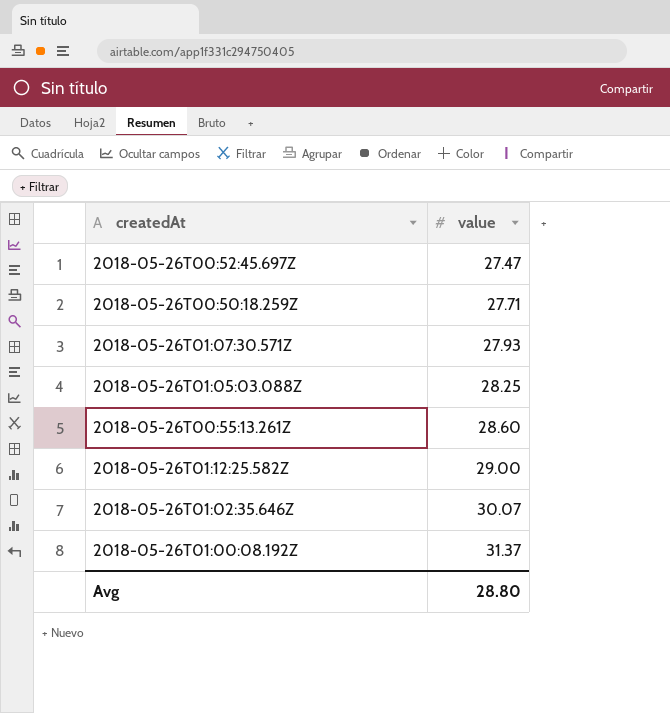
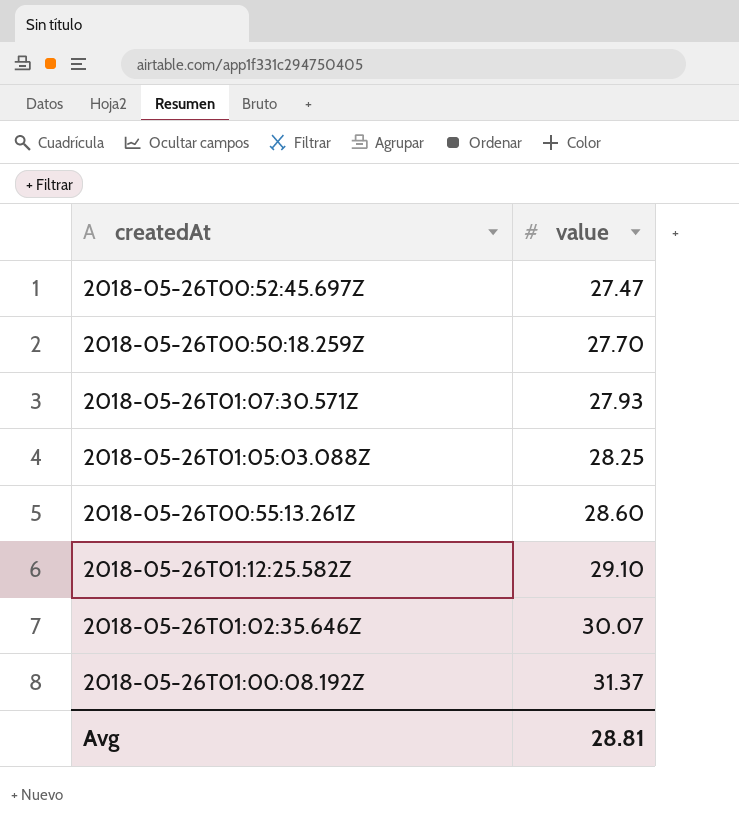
2018-05-26T00:50:18.259Z | value: 27.71 -> 27.70
2018-05-26T01:12:25.582Z | value: 29.00 -> 29.10
Avg | value: 28.80 -> 28.81

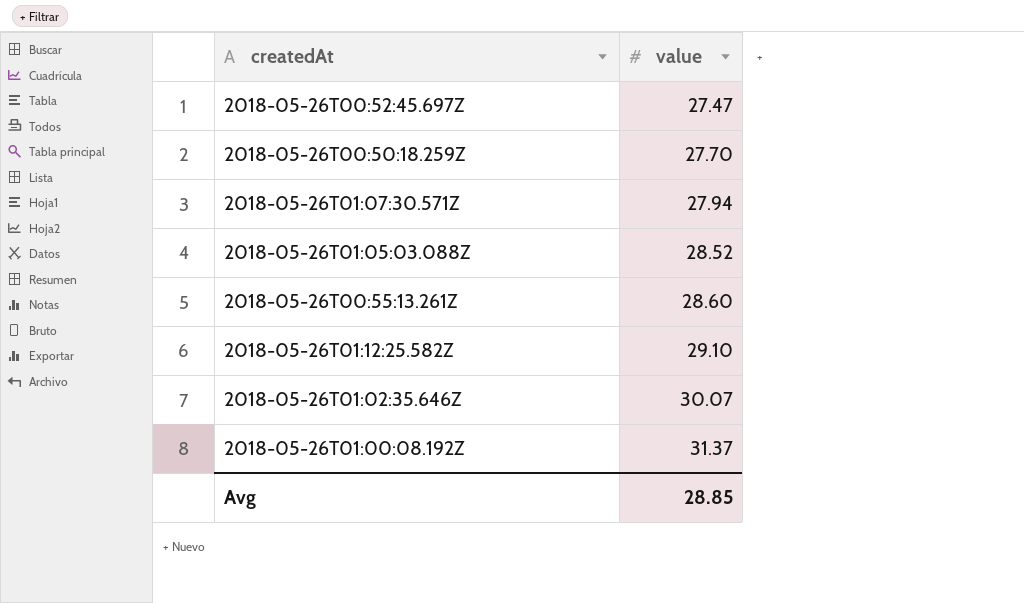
2018-05-26T01:07:30.571Z | value: 27.93 -> 27.94
2018-05-26T01:05:03.088Z | value: 28.25 -> 28.52
Avg | value: 28.81 -> 28.85

